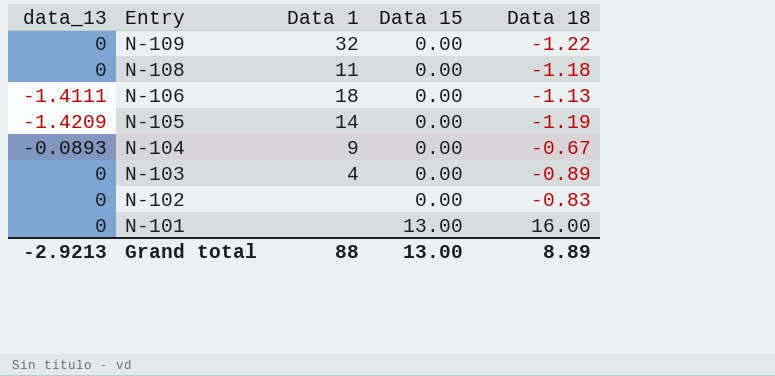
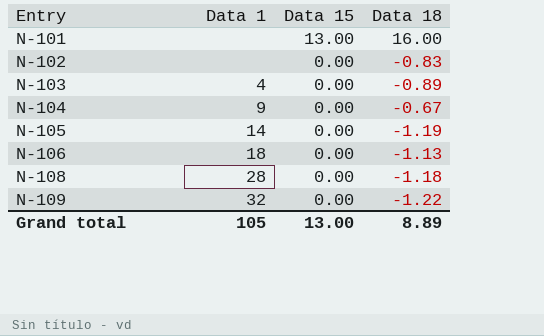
row order: Entry descending -> Entry ascending
column data_13 | position: 1 -> none
N-108 | Data 1: 11 -> 28
Grand total | Data 1: 88 -> 105

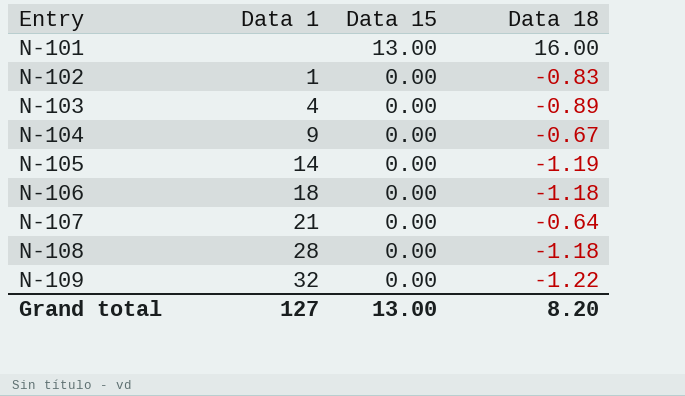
N-102 | Data 1: none -> 1
N-106 | Data 18: -1.13 -> -1.18
row N-107: none -> 21 | 0.00 | -0.64
Grand total | Data 1: 105 -> 127
Grand total | Data 18: 8.89 -> 8.20

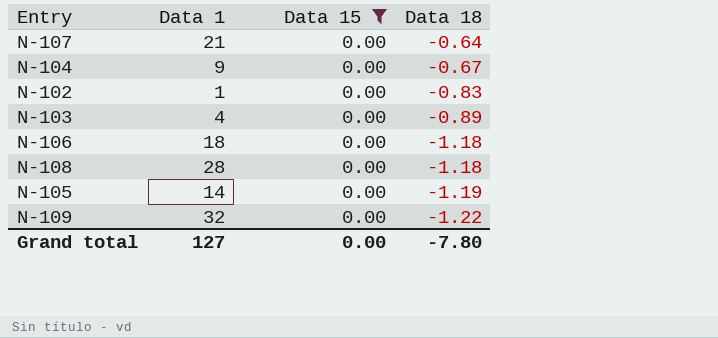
filter: none -> Data 15 = 0.00
row order: Entry ascending -> Data 18 descending
Grand total | Data 15: 13.00 -> 0.00
Grand total | Data 18: 8.20 -> -7.80

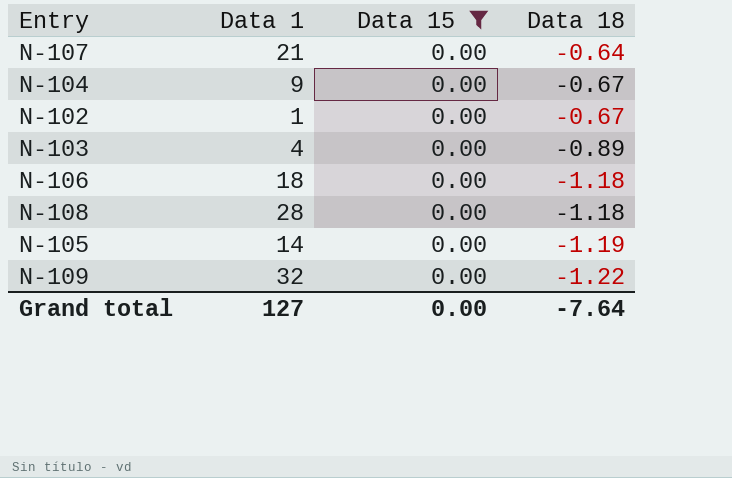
N-102 | Data 18: -0.83 -> -0.67
Grand total | Data 18: -7.80 -> -7.64

